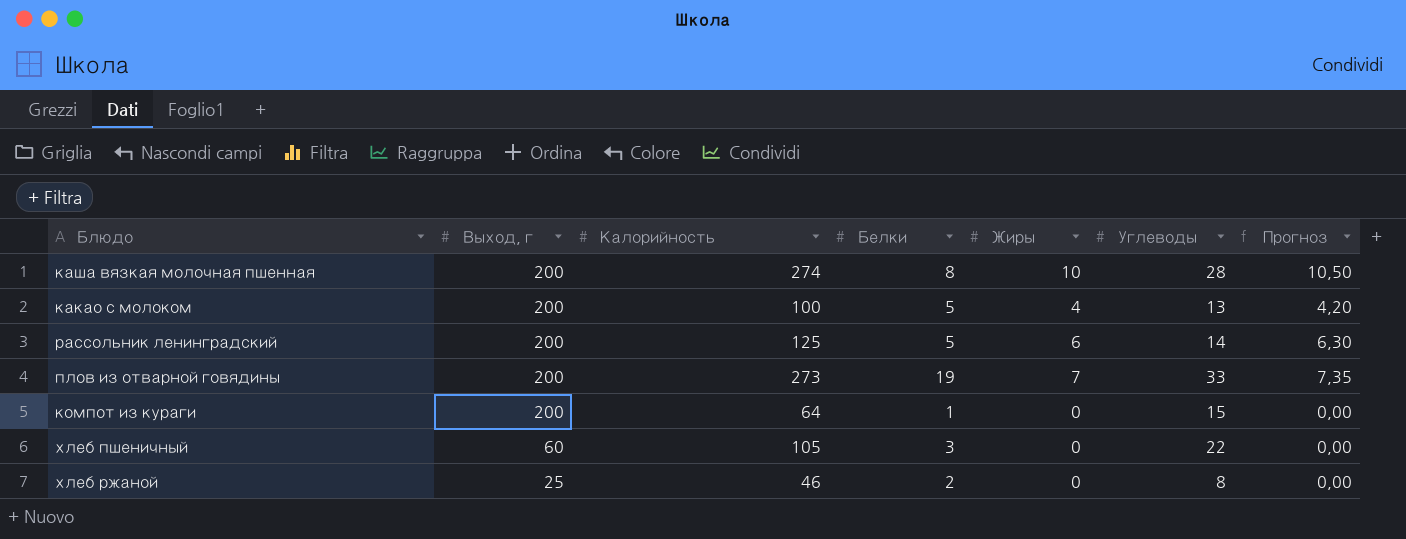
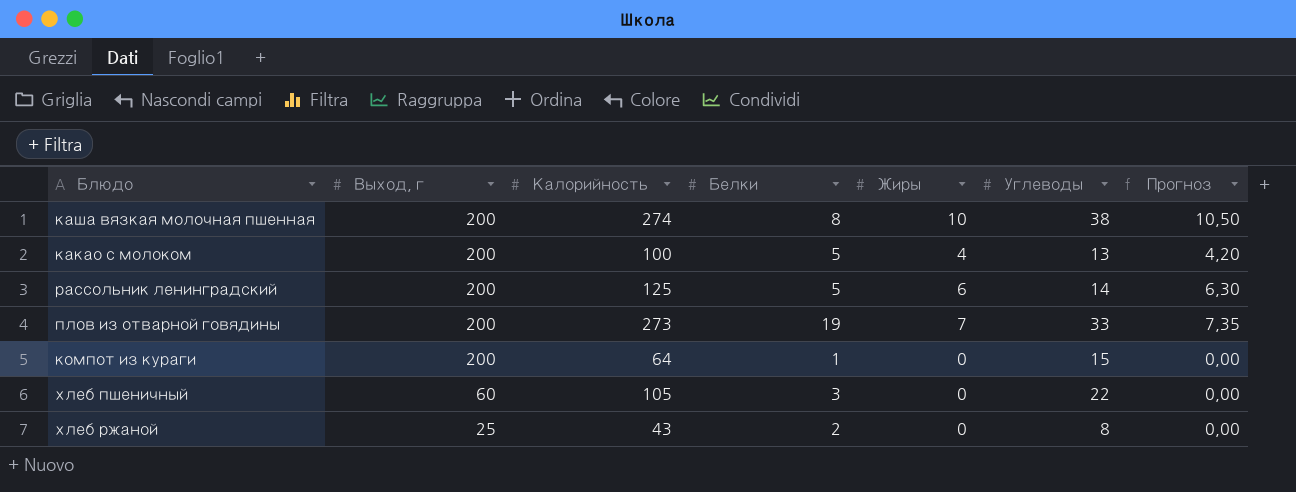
каша вязкая молочная пшенная | Углеводы: 28 -> 38
хлеб ржаной | Калорийность: 46 -> 43

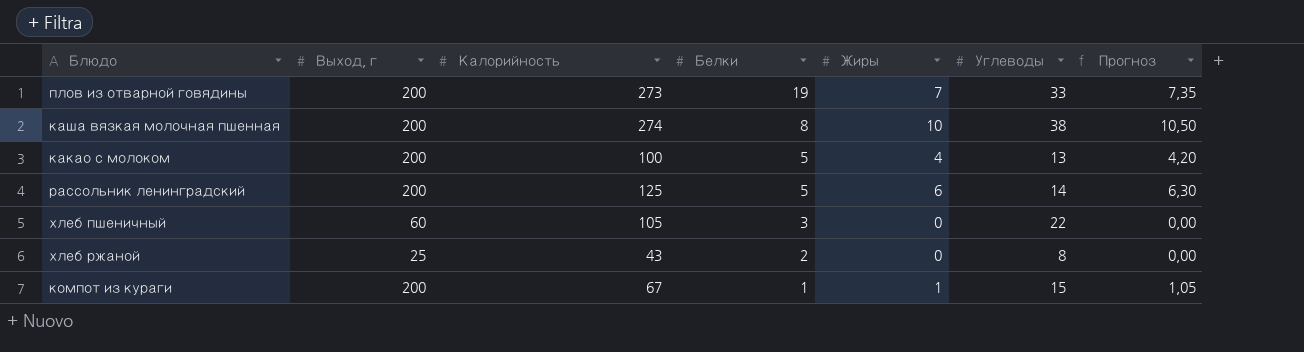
row order: Выход, г descending -> Белки descending
компот из кураги | Калорийность: 64 -> 67
компот из кураги | Жиры: 0 -> 1
компот из кураги | Прогноз: 0,00 -> 1,05

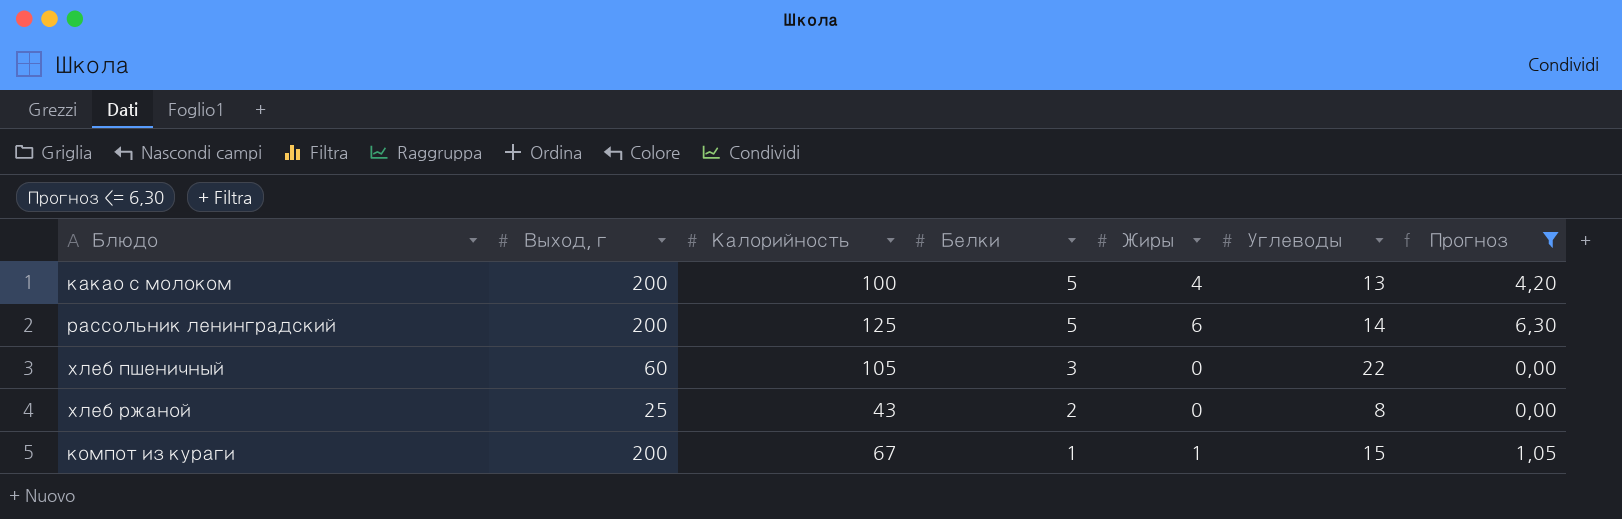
filter: none -> Прогноз <= 6,30

